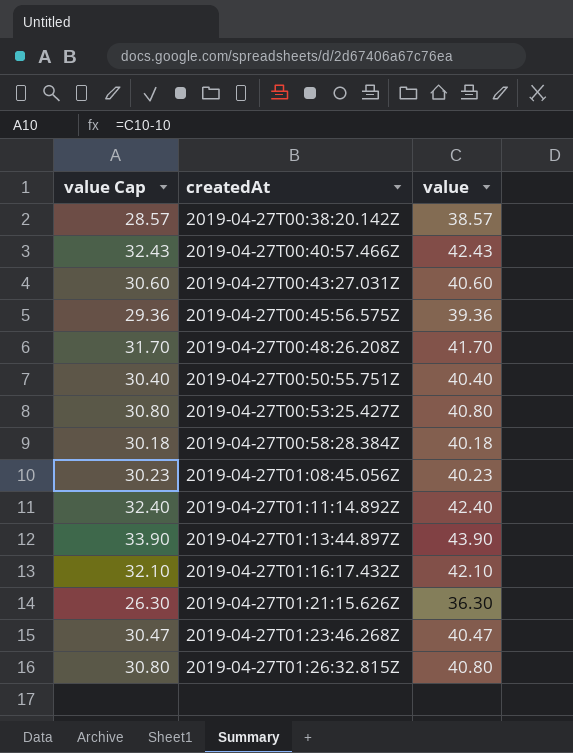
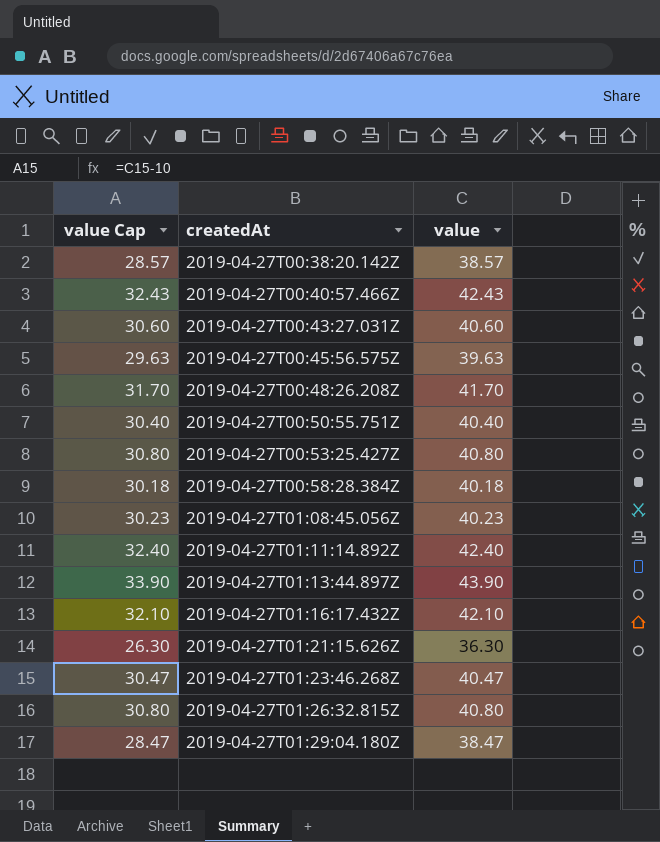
2019-04-27T00:45:56.575Z | value Cap: 29.36 -> 29.63
2019-04-27T00:45:56.575Z | value: 39.36 -> 39.63
row 2019-04-27T01:29:04.180Z: none -> 28.47 | 38.47

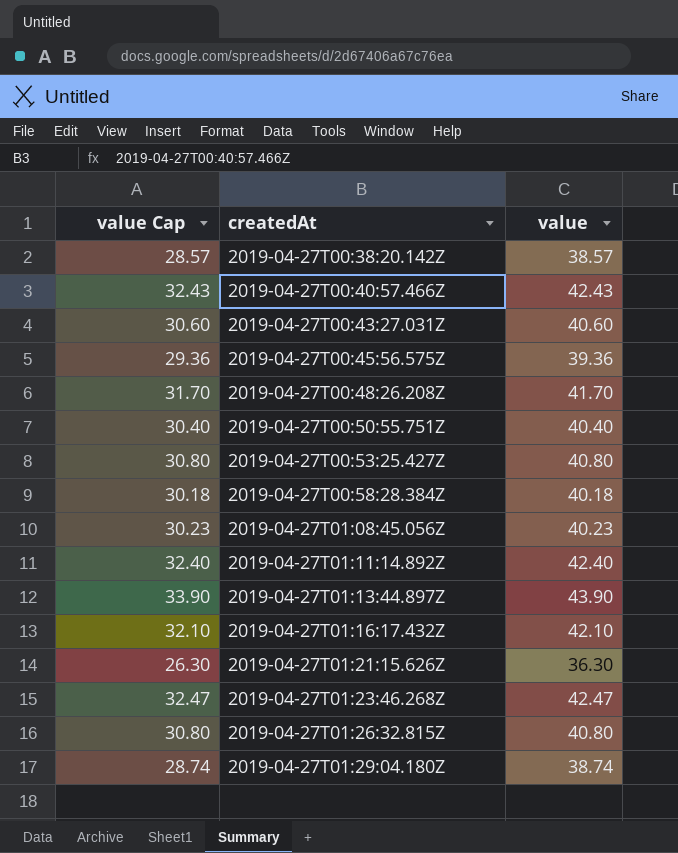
2019-04-27T00:45:56.575Z | value Cap: 29.63 -> 29.36
2019-04-27T00:45:56.575Z | value: 39.63 -> 39.36
2019-04-27T01:23:46.268Z | value Cap: 30.47 -> 32.47
2019-04-27T01:23:46.268Z | value: 40.47 -> 42.47
2019-04-27T01:29:04.180Z | value Cap: 28.47 -> 28.74
2019-04-27T01:29:04.180Z | value: 38.47 -> 38.74

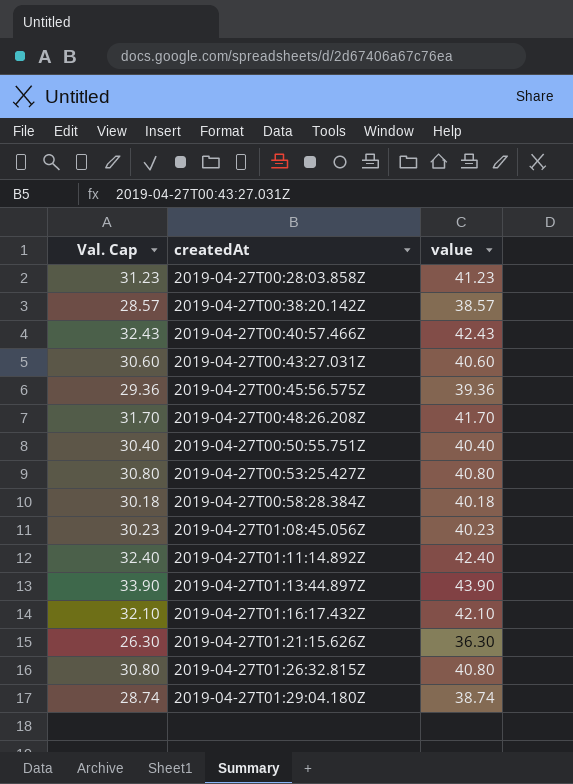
column name: value Cap -> Val. Cap
row 2019-04-27T01:23:46.268Z: 32.47 | 42.47 -> none
row 2019-04-27T00:28:03.858Z: none -> 31.23 | 41.23

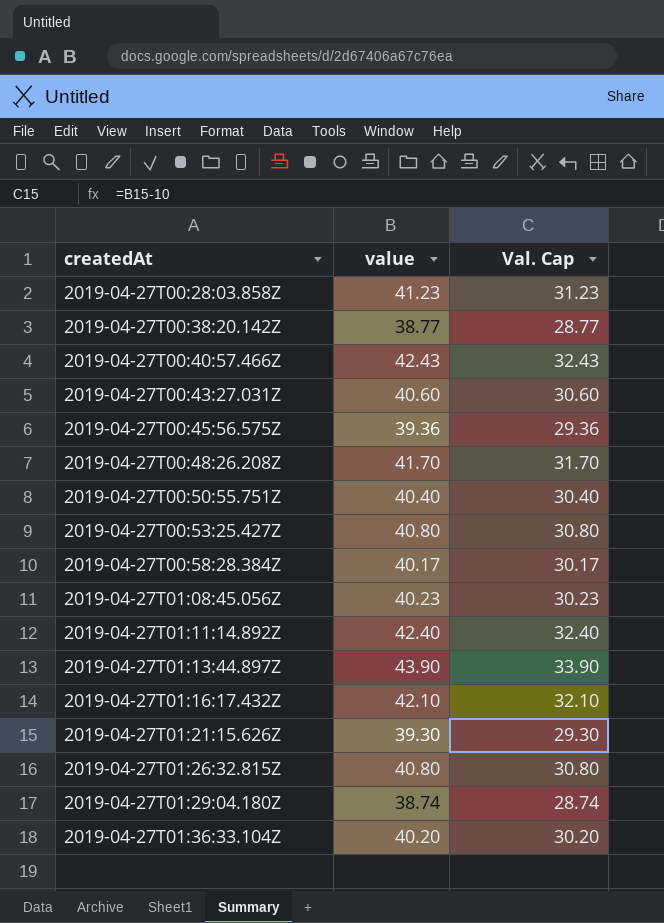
column Val. Cap | position: 1 -> 3
2019-04-27T00:38:20.142Z | value: 38.57 -> 38.77
2019-04-27T00:38:20.142Z | Val. Cap: 28.57 -> 28.77
2019-04-27T00:58:28.384Z | value: 40.18 -> 40.17
2019-04-27T00:58:28.384Z | Val. Cap: 30.18 -> 30.17
2019-04-27T01:21:15.626Z | value: 36.30 -> 39.30
2019-04-27T01:21:15.626Z | Val. Cap: 26.30 -> 29.30
row 2019-04-27T01:36:33.104Z: none -> 40.20 | 30.20

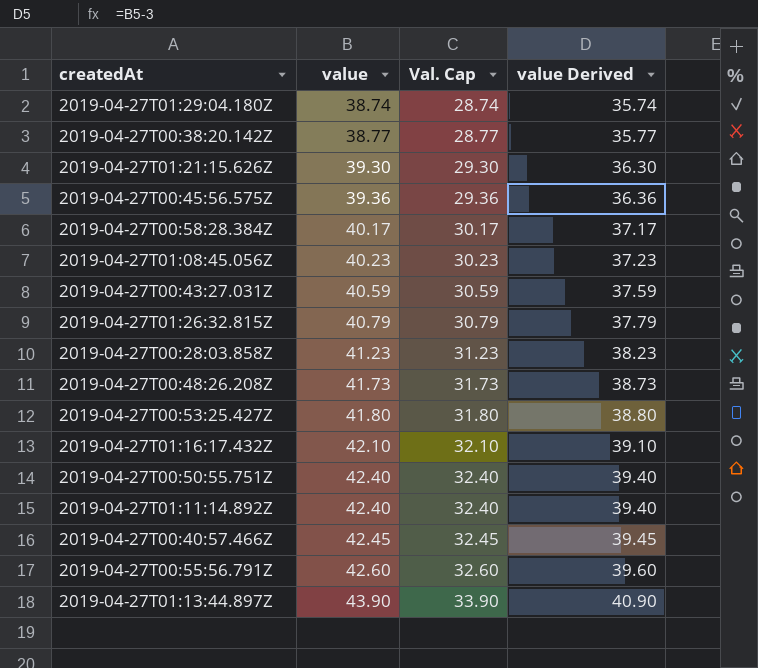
row order: createdAt ascending -> value ascending
column value Derived | formula: none -> [value] - 3
row 2019-04-27T01:36:33.104Z: 40.20 | 30.20 -> none
2019-04-27T00:43:27.031Z | value: 40.60 -> 40.59
2019-04-27T00:43:27.031Z | Val. Cap: 30.60 -> 30.59
2019-04-27T01:26:32.815Z | value: 40.80 -> 40.79
2019-04-27T01:26:32.815Z | Val. Cap: 30.80 -> 30.79
2019-04-27T00:48:26.208Z | value: 41.70 -> 41.73
2019-04-27T00:48:26.208Z | Val. Cap: 31.70 -> 31.73
2019-04-27T00:53:25.427Z | value: 40.80 -> 41.80
2019-04-27T00:53:25.427Z | Val. Cap: 30.80 -> 31.80
2019-04-27T00:50:55.751Z | value: 40.40 -> 42.40
2019-04-27T00:50:55.751Z | Val. Cap: 30.40 -> 32.40
2019-04-27T00:40:57.466Z | value: 42.43 -> 42.45
2019-04-27T00:40:57.466Z | Val. Cap: 32.43 -> 32.45
row 2019-04-27T00:55:56.791Z: none -> 42.60 | 32.60 | 39.60

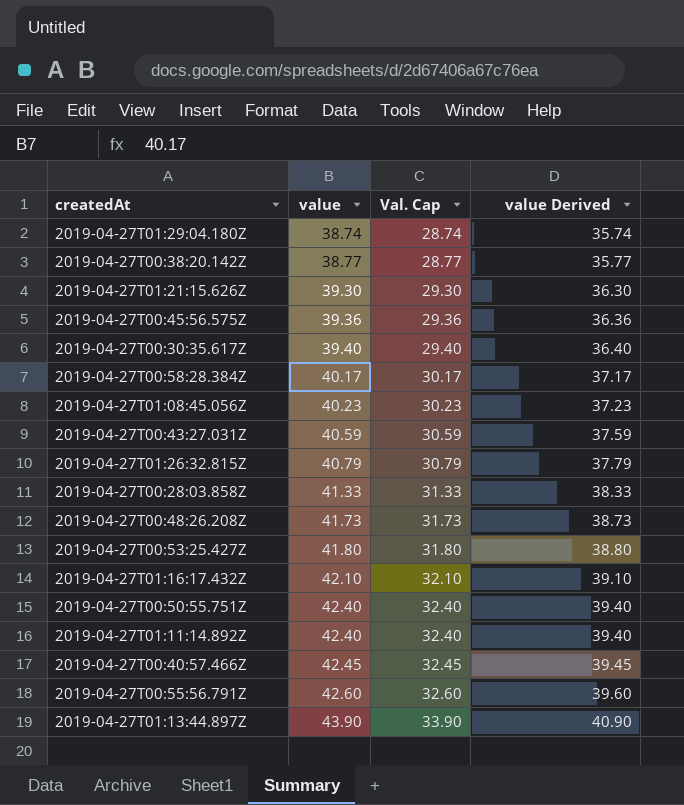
row 2019-04-27T00:30:35.617Z: none -> 39.40 | 29.40 | 36.40
2019-04-27T00:28:03.858Z | value: 41.23 -> 41.33
2019-04-27T00:28:03.858Z | Val. Cap: 31.23 -> 31.33
2019-04-27T00:28:03.858Z | value Derived: 38.23 -> 38.33

